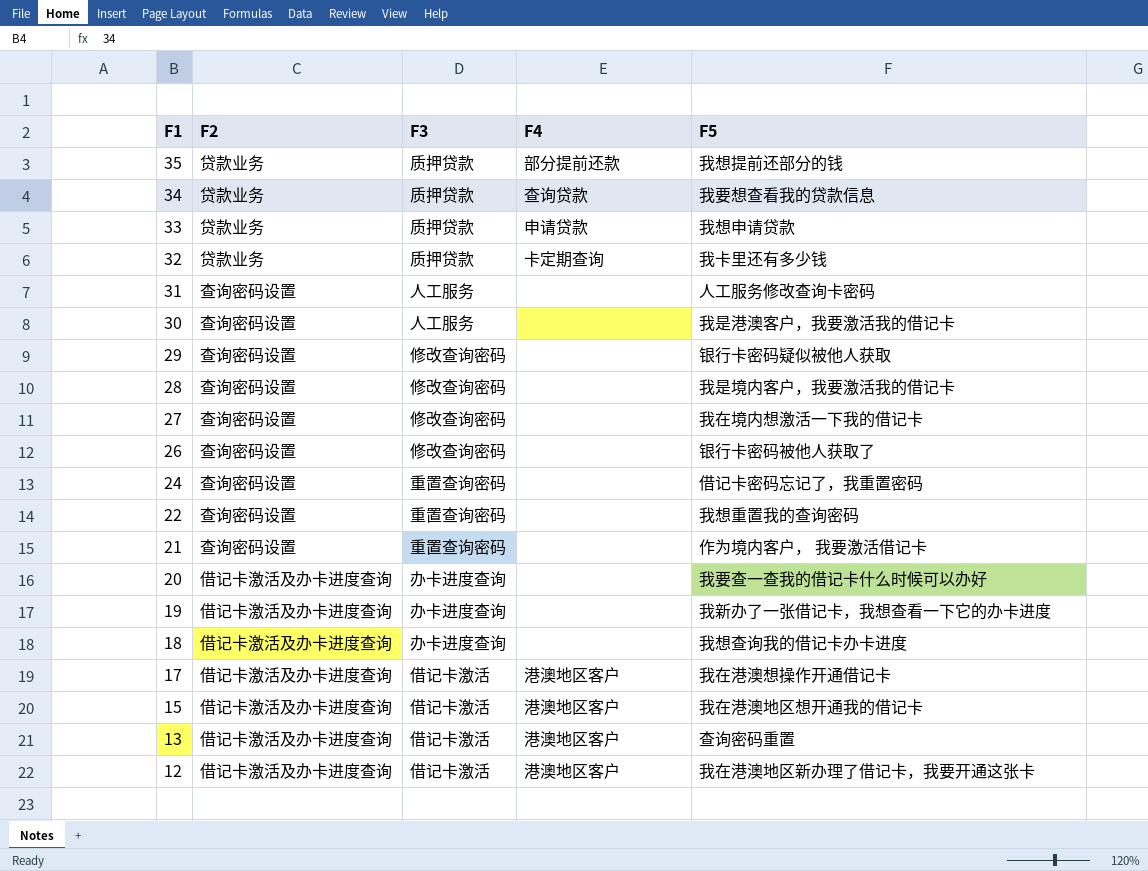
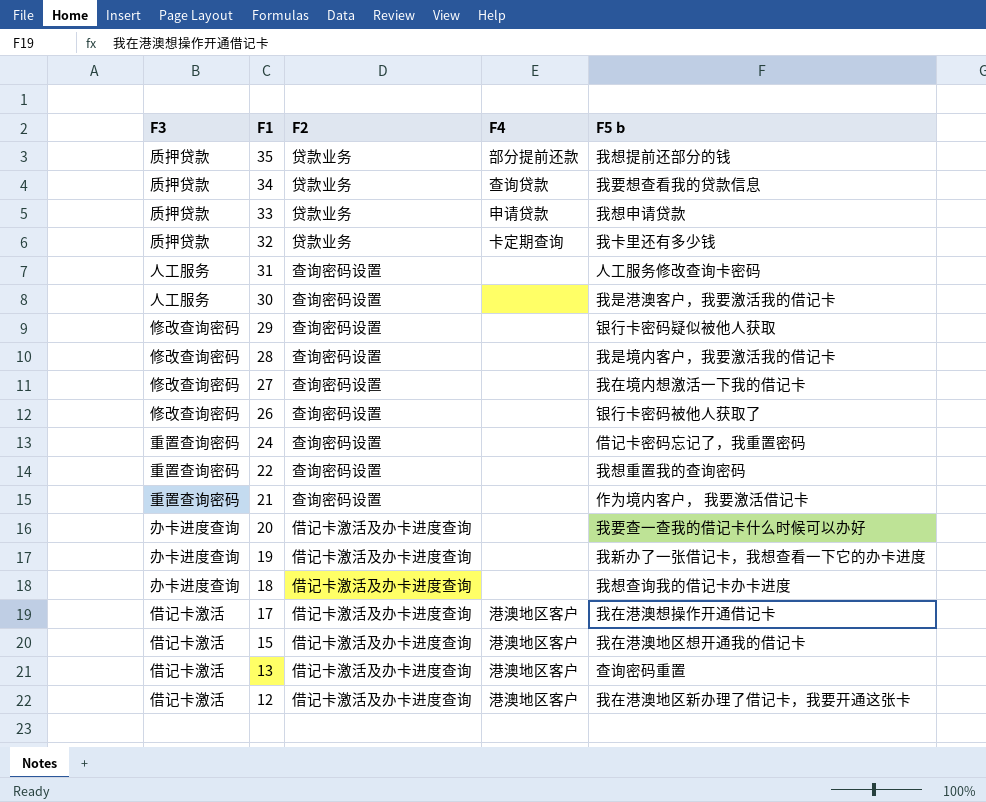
column F3 | position: 3 -> 1
column name: F5 -> F5 b

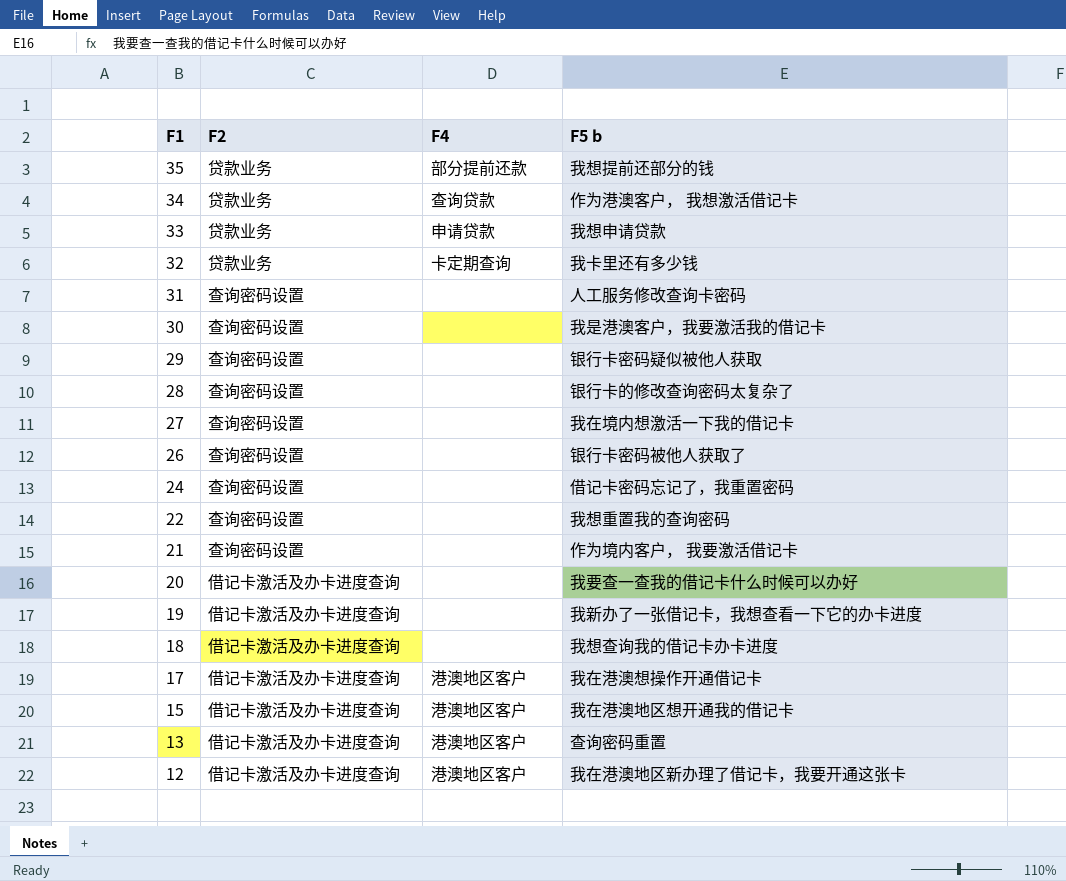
column F3 | position: 1 -> none
34 | F5 b: 我要想查看我的贷款信息 -> 作为港澳客户， 我想激活借记卡
28 | F5 b: 我是境内客户，我要激活我的借记卡 -> 银行卡的修改查询密码太复杂了

